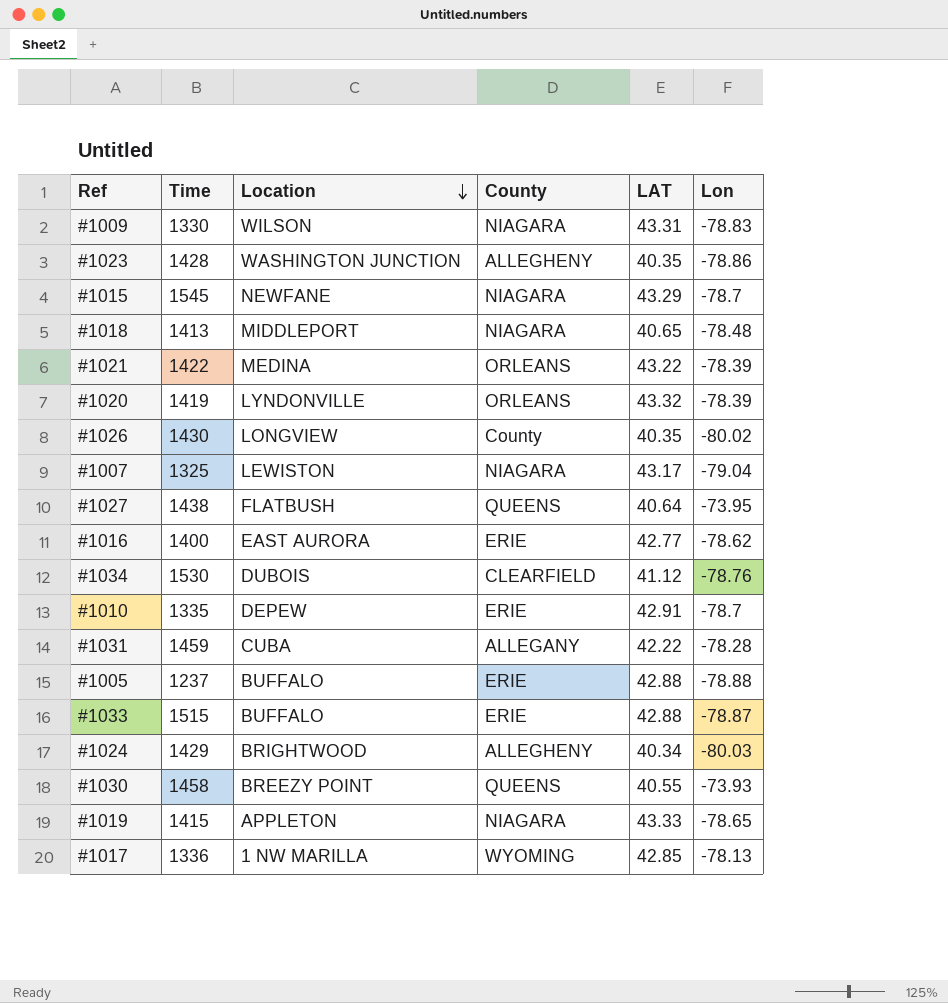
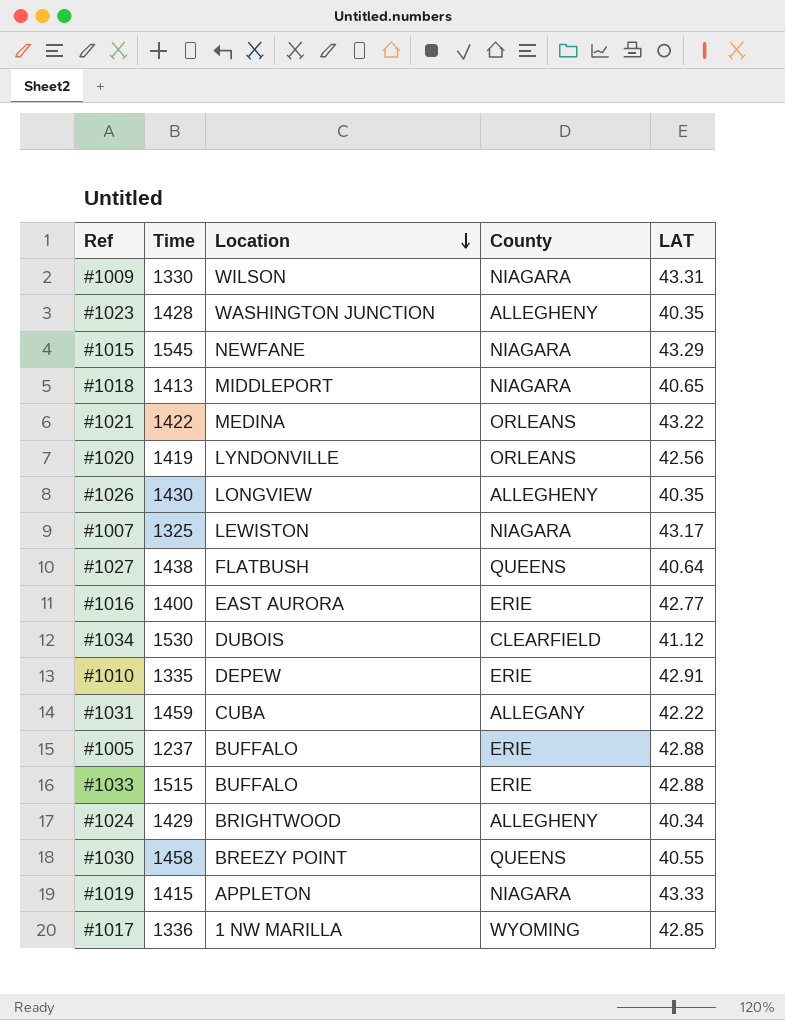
column Lon | position: 6 -> none
#1020 | LAT: 43.32 -> 42.56
#1026 | County: County -> ALLEGHENY

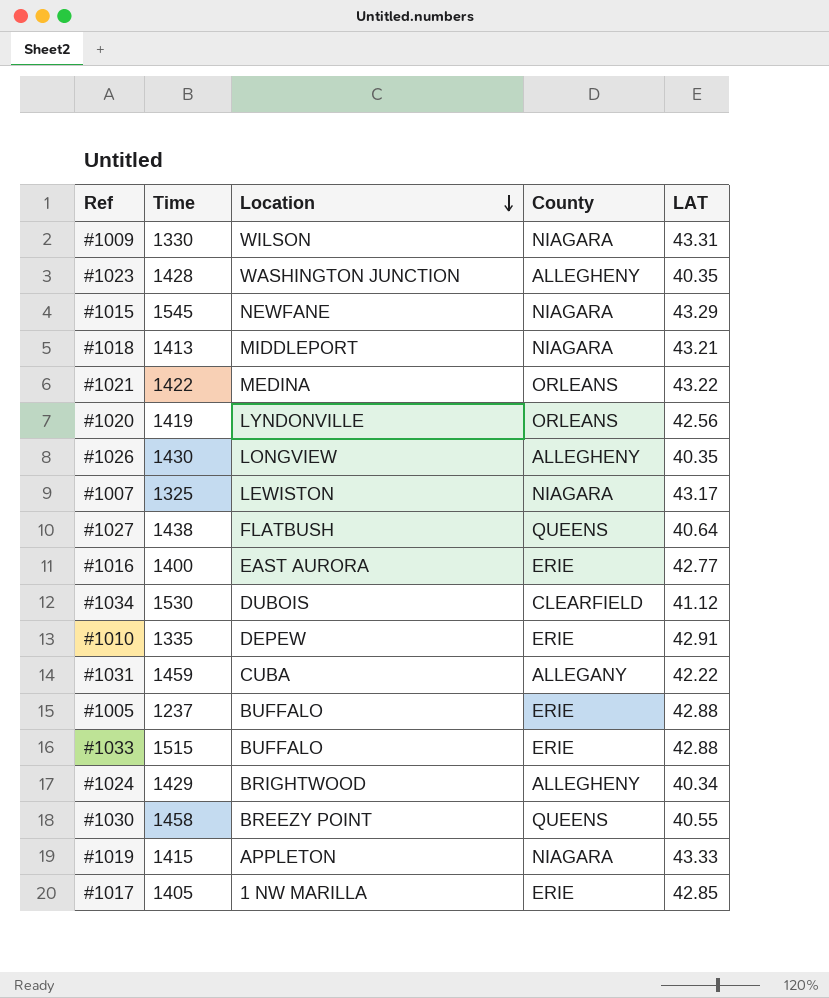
#1018 | LAT: 40.65 -> 43.21
#1017 | Time: 1336 -> 1405
#1017 | County: WYOMING -> ERIE

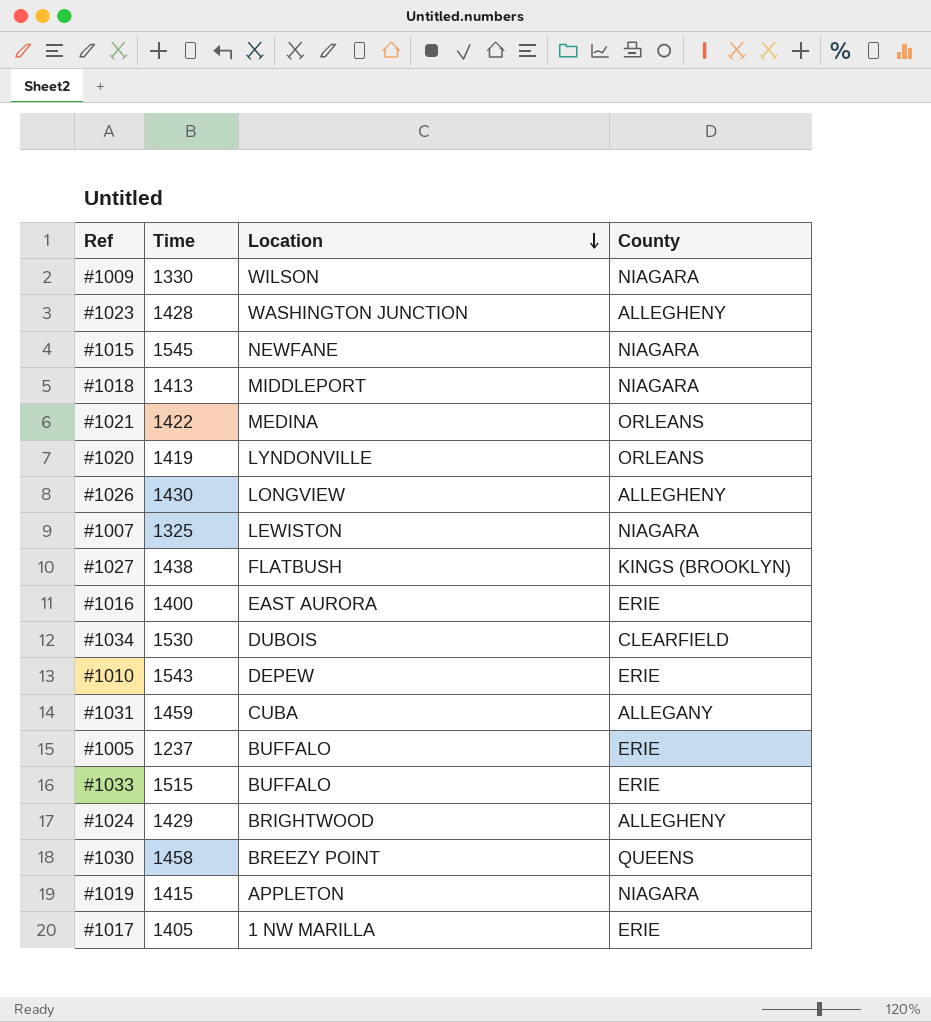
column LAT | position: 5 -> none
#1027 | County: QUEENS -> KINGS (BROOKLYN)
#1010 | Time: 1335 -> 1543

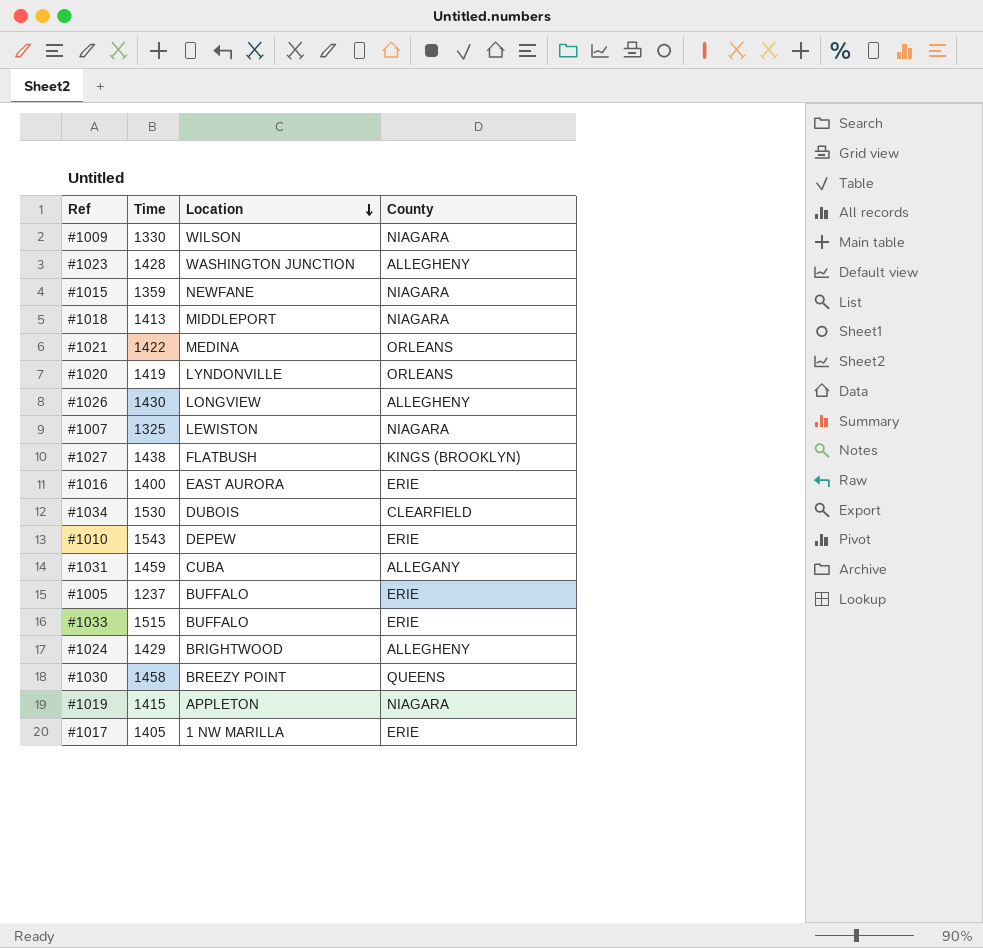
#1015 | Time: 1545 -> 1359

